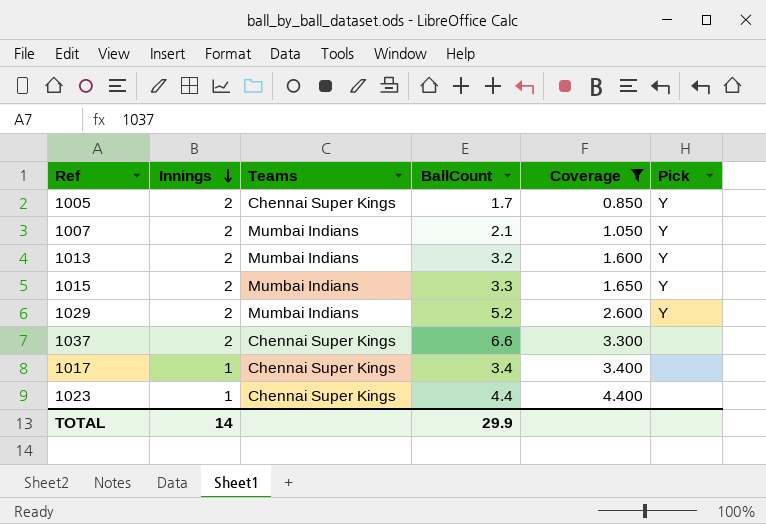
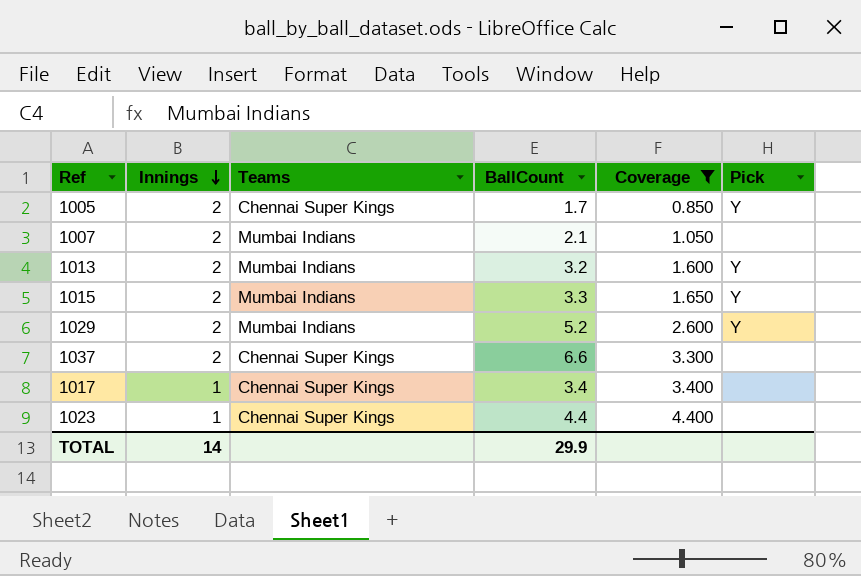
1007 | Pick: Y -> none

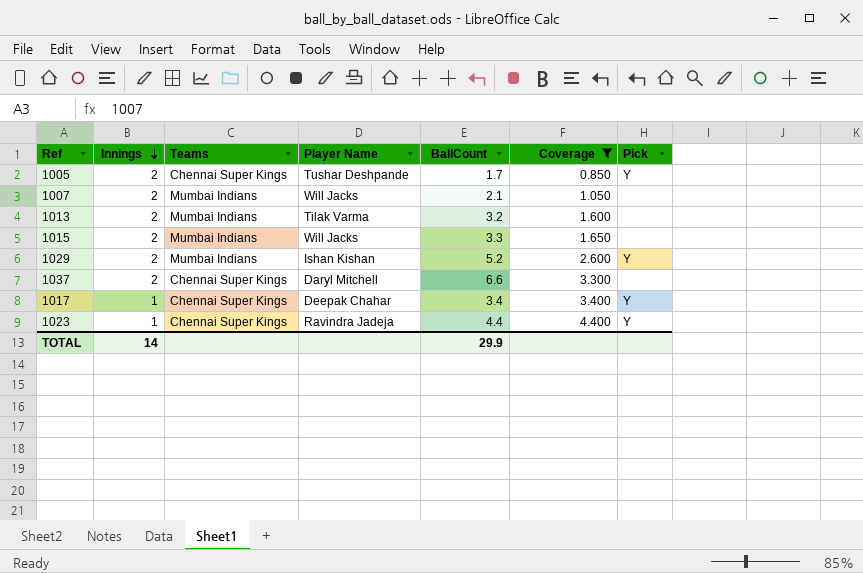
column Player Name | position: none -> 4
1013 | Pick: Y -> none
1015 | Pick: Y -> none
1017 | Pick: none -> Y
1023 | Pick: none -> Y

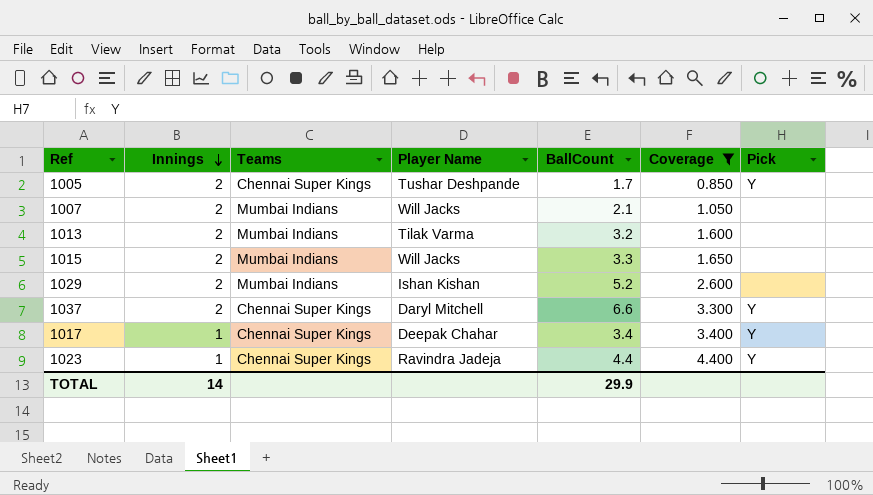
1029 | Pick: Y -> none
1037 | Pick: none -> Y

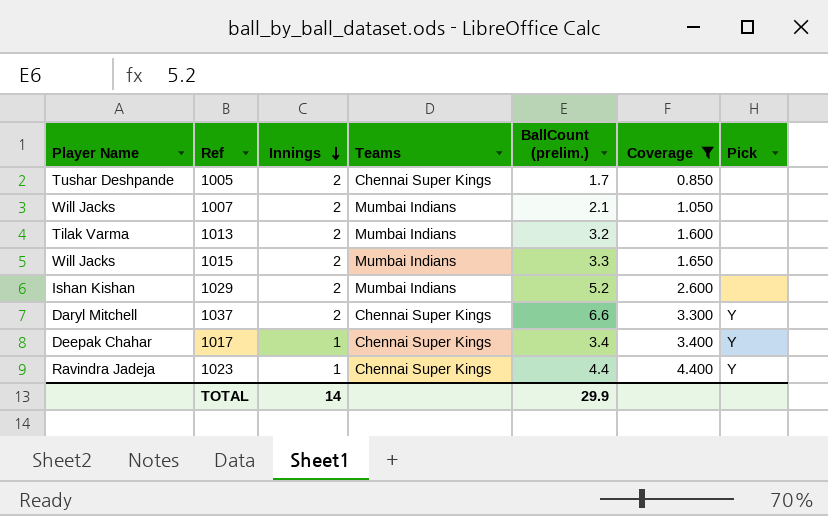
column Player Name | position: 4 -> 1
column name: BallCount -> BallCount (prelim.)
1005 | Pick: Y -> none

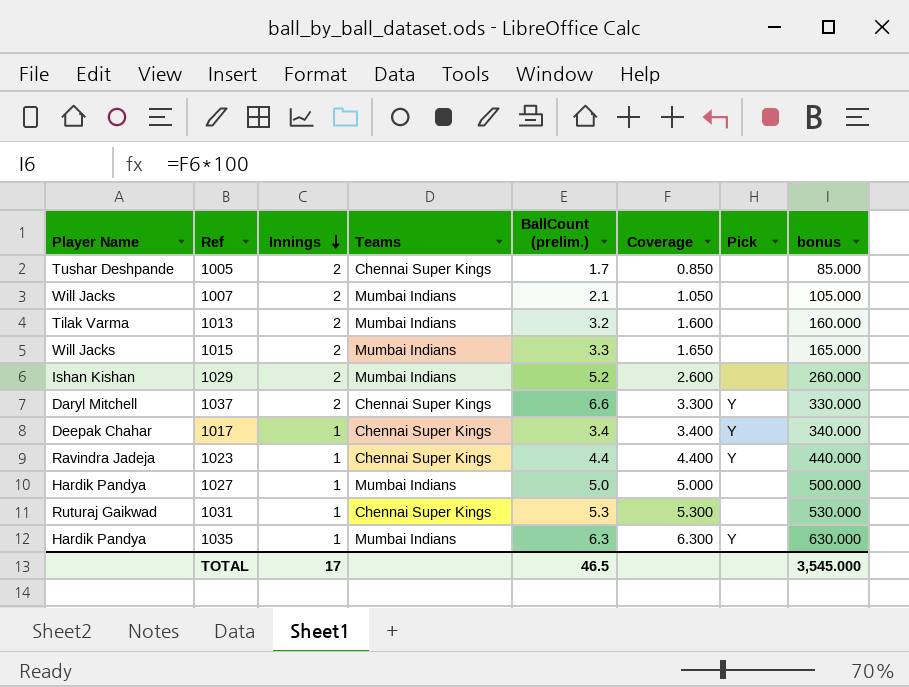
filter: Coverage <= 4.400 -> none
column bonus | formula: none -> [Coverage] * 100
TOTAL | Innings: 14 -> 17
TOTAL | BallCount (prelim.): 29.9 -> 46.5

